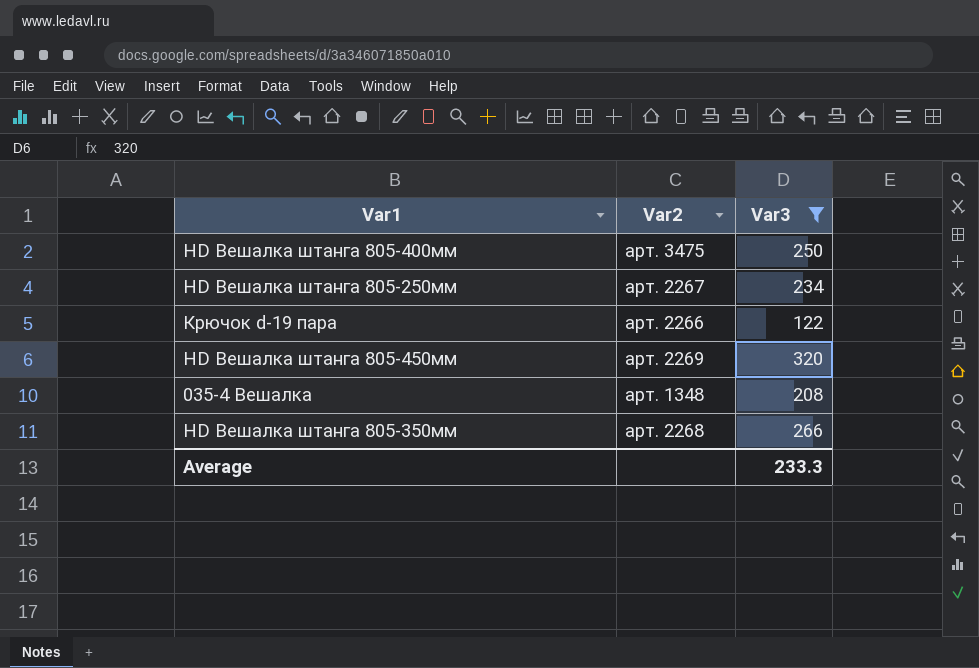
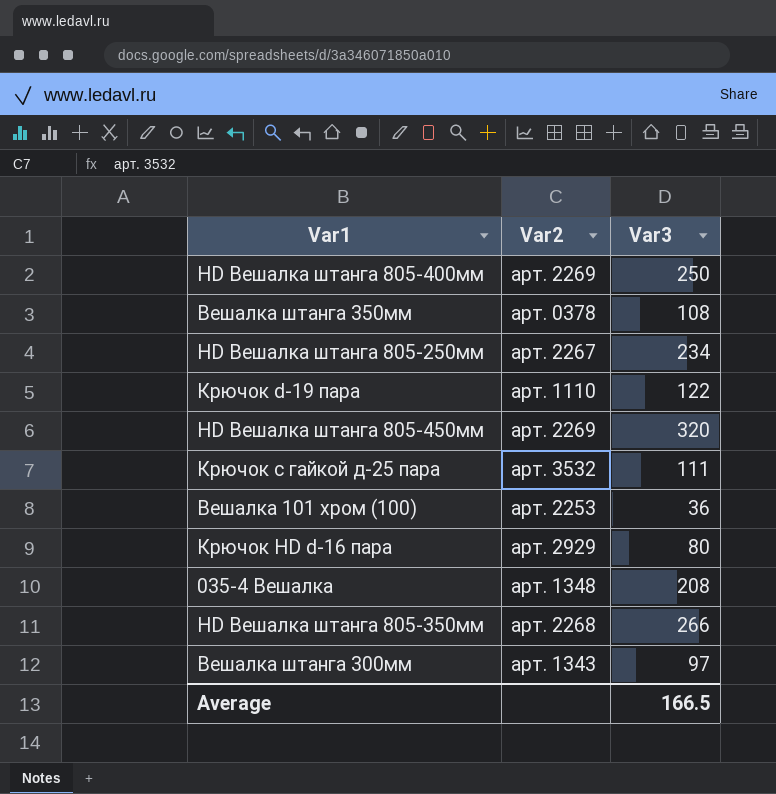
filter: Var3 >= 122 -> none
HD Вешалка штанга 805-400мм | Var2: арт. 3475 -> арт. 2269
Крючок d-19 пара | Var2: арт. 2266 -> арт. 1110
Average | Var3: 233.3 -> 166.5

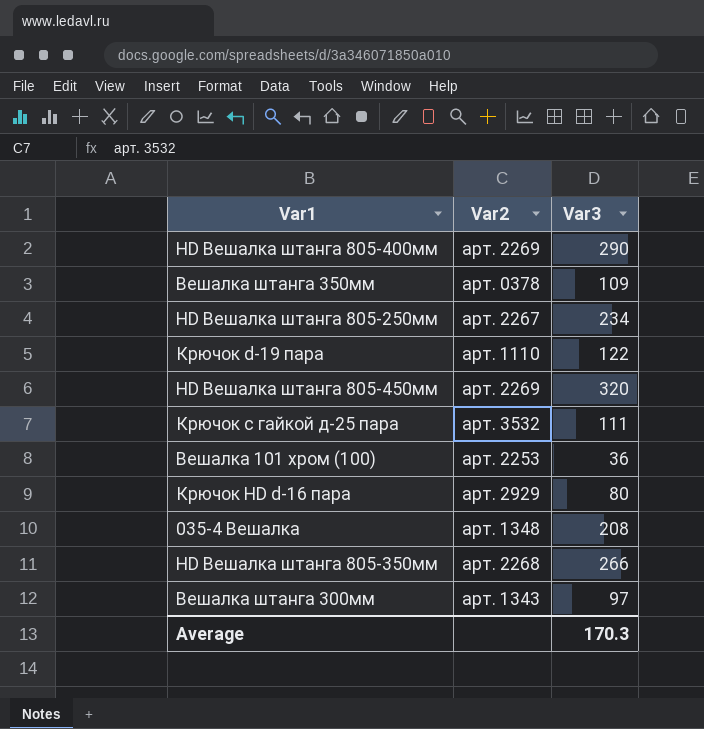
HD Вешалка штанга 805-400мм | Var3: 250 -> 290
Вешалка штанга 350мм | Var3: 108 -> 109
Average | Var3: 166.5 -> 170.3

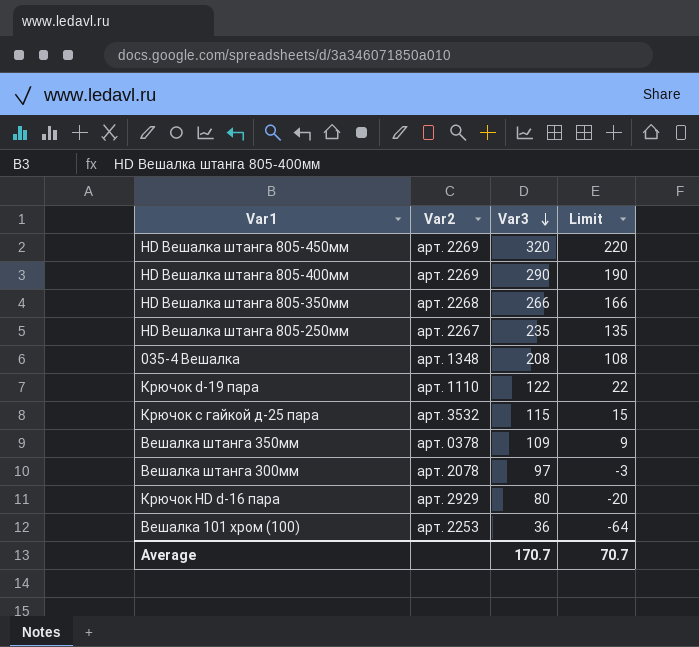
row order: none -> Var3 descending
column Limit | formula: none -> [Var3] - 100
HD Вешалка штанга 805-250мм | Var3: 234 -> 235
Крючок с гайкой д-25 пара | Var3: 111 -> 115
Вешалка штанга 300мм | Var2: арт. 1343 -> арт. 2078
Average | Var3: 170.3 -> 170.7

